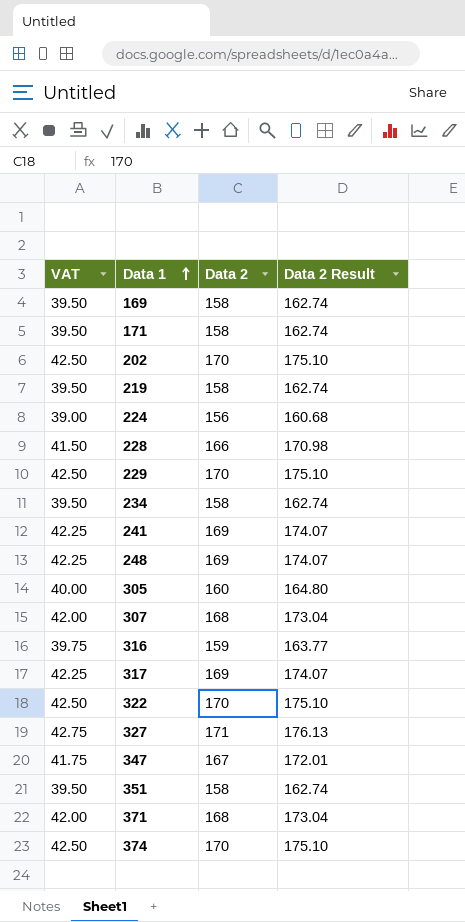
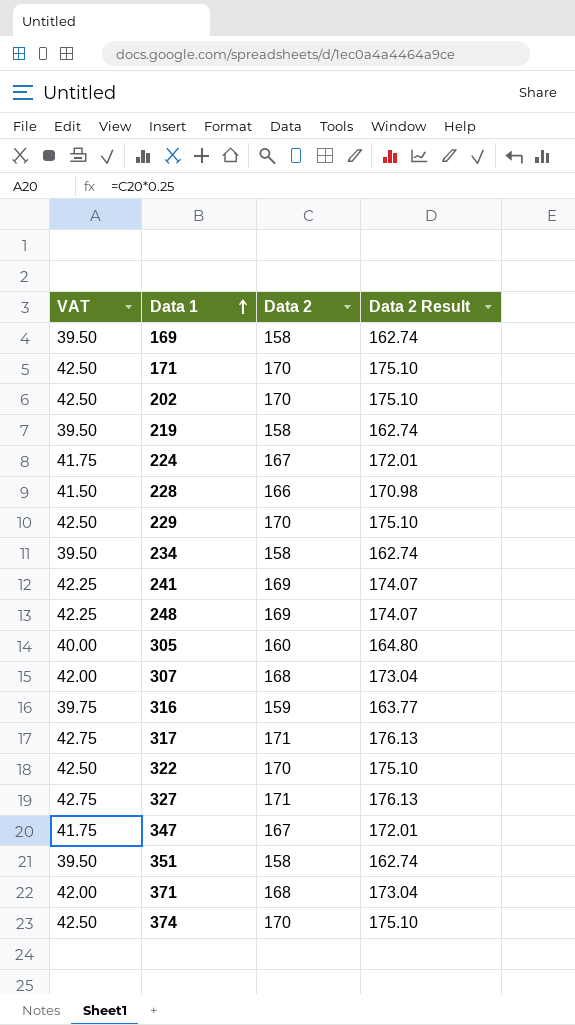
171 | VAT: 39.50 -> 42.50
171 | Data 2: 158 -> 170
171 | Data 2 Result: 162.74 -> 175.10
224 | VAT: 39.00 -> 41.75
224 | Data 2: 156 -> 167
224 | Data 2 Result: 160.68 -> 172.01
317 | VAT: 42.25 -> 42.75
317 | Data 2: 169 -> 171
317 | Data 2 Result: 174.07 -> 176.13

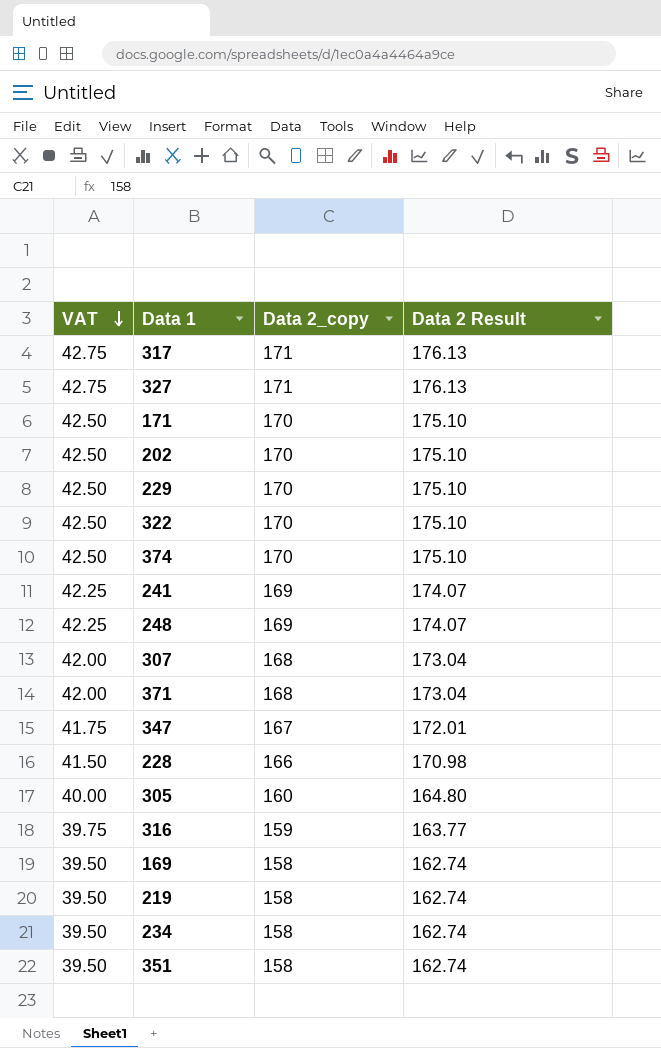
row order: Data 1 ascending -> VAT descending
column name: Data 2 -> Data 2_copy
row 224: 41.75 | 167 | 172.01 -> none

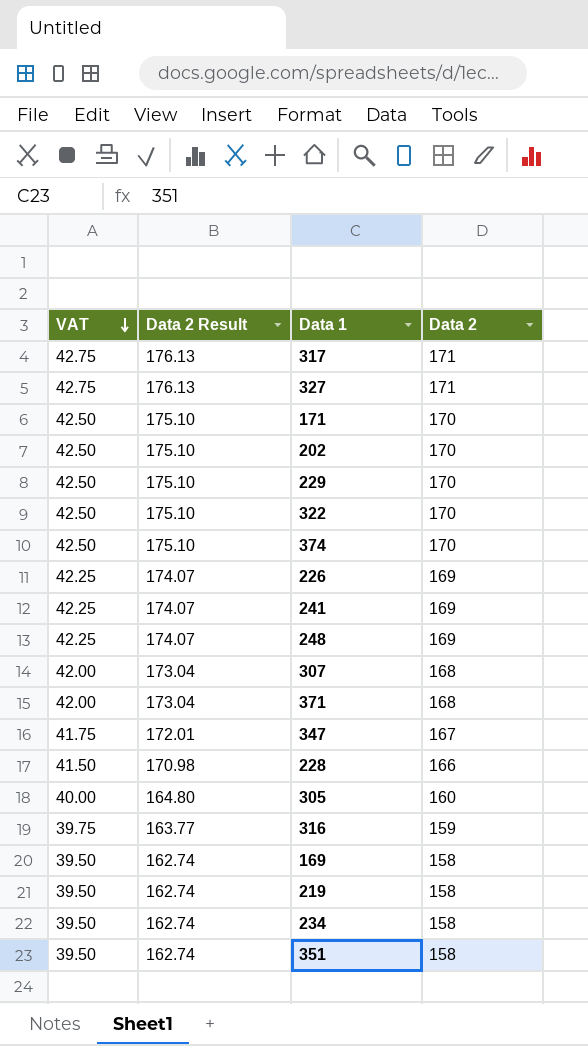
column Data 2 Result | position: 4 -> 2
column name: Data 2_copy -> Data 2
row 226: none -> 42.25 | 174.07 | 169

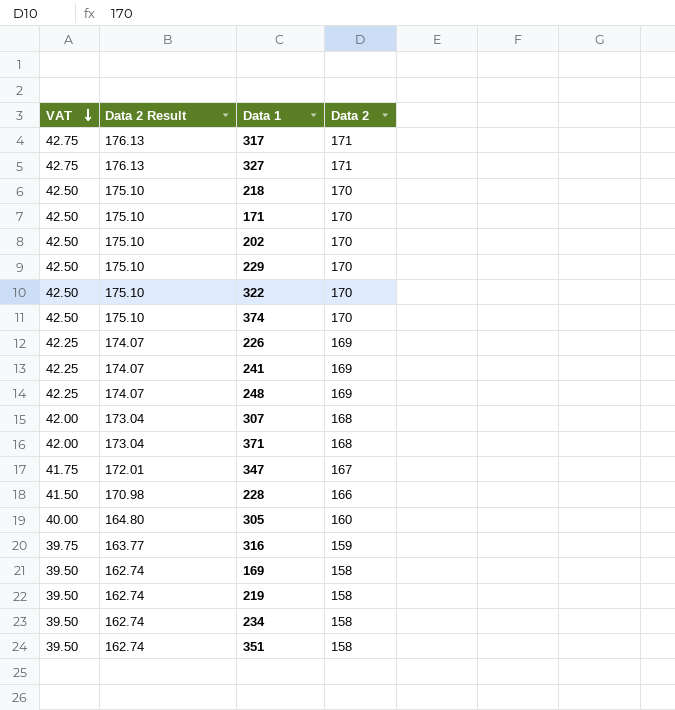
row 218: none -> 42.50 | 175.10 | 170

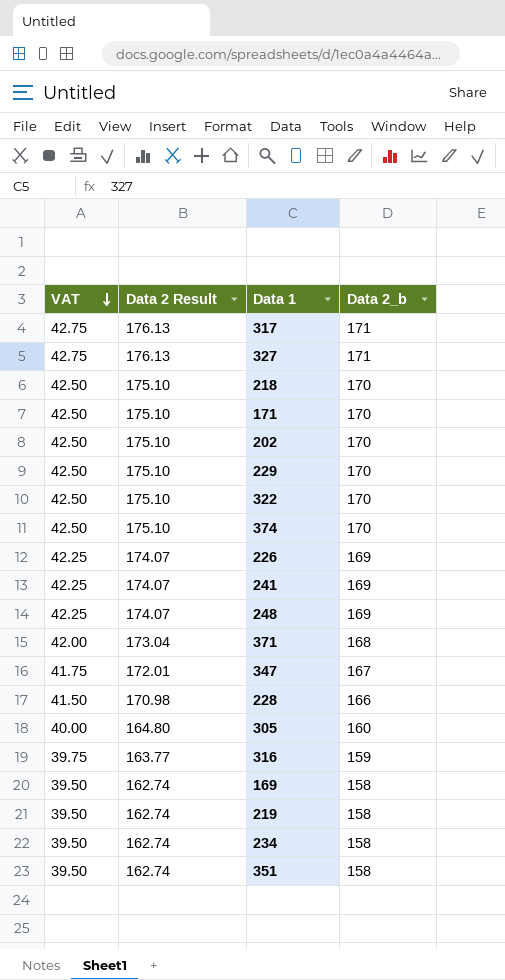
column name: Data 2 -> Data 2_b
row 307: 42.00 | 173.04 | 168 -> none

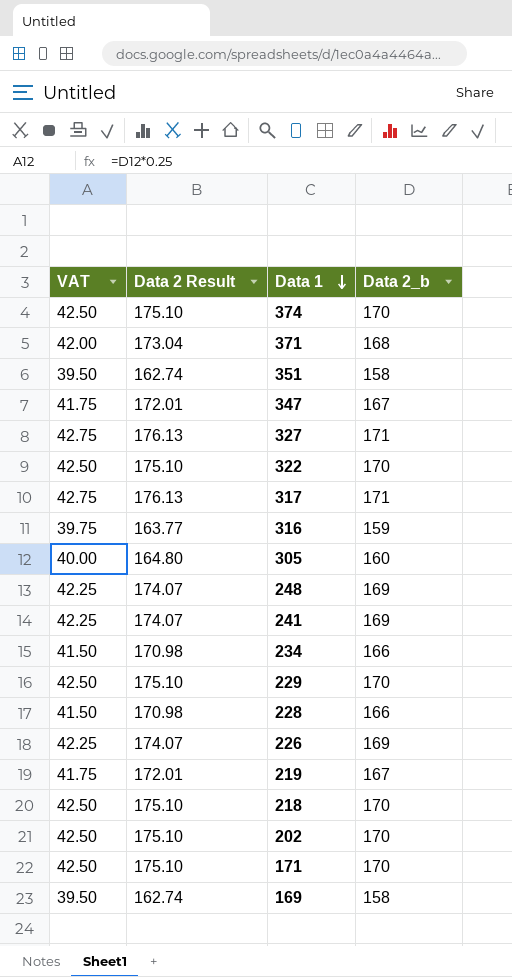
row order: VAT descending -> Data 1 descending
234 | VAT: 39.50 -> 41.50
234 | Data 2 Result: 162.74 -> 170.98
234 | Data 2_b: 158 -> 166
219 | VAT: 39.50 -> 41.75
219 | Data 2 Result: 162.74 -> 172.01
219 | Data 2_b: 158 -> 167

